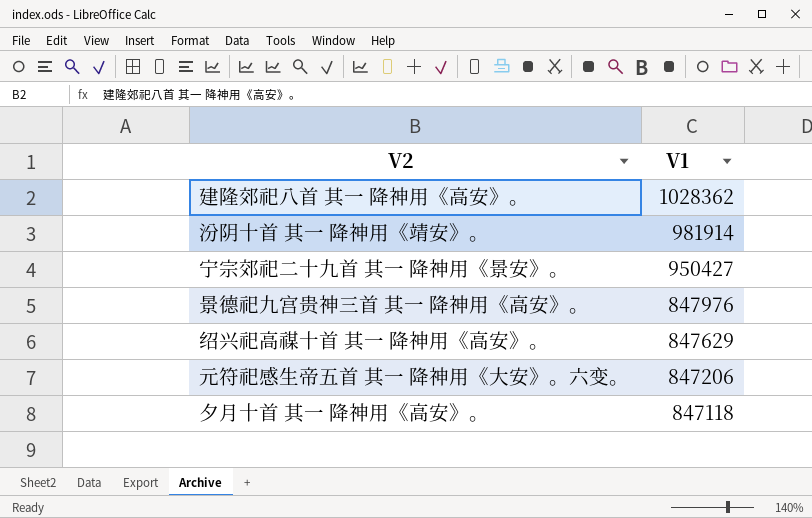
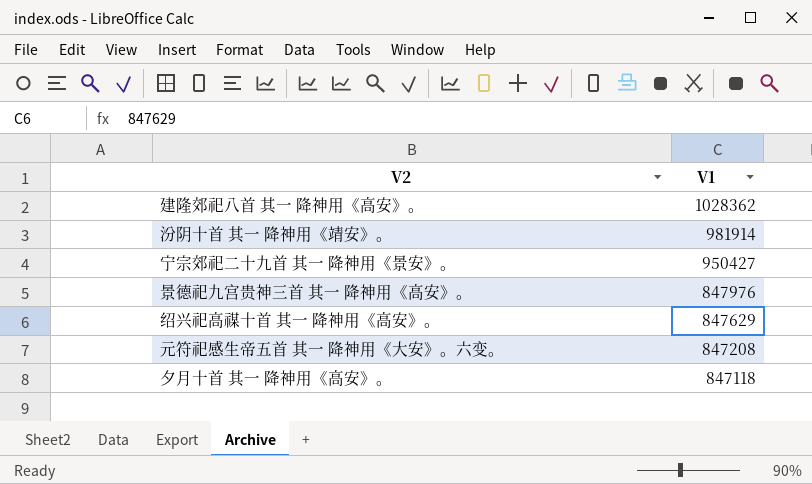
元符祀感生帝五首 其一 降神用《大安》。六变。 | V1: 847206 -> 847208

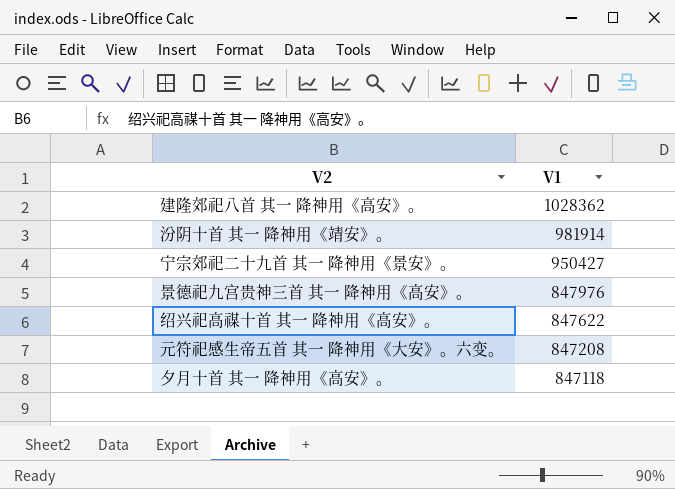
绍兴祀高禖十首 其一 降神用《高安》。 | V1: 847629 -> 847622

